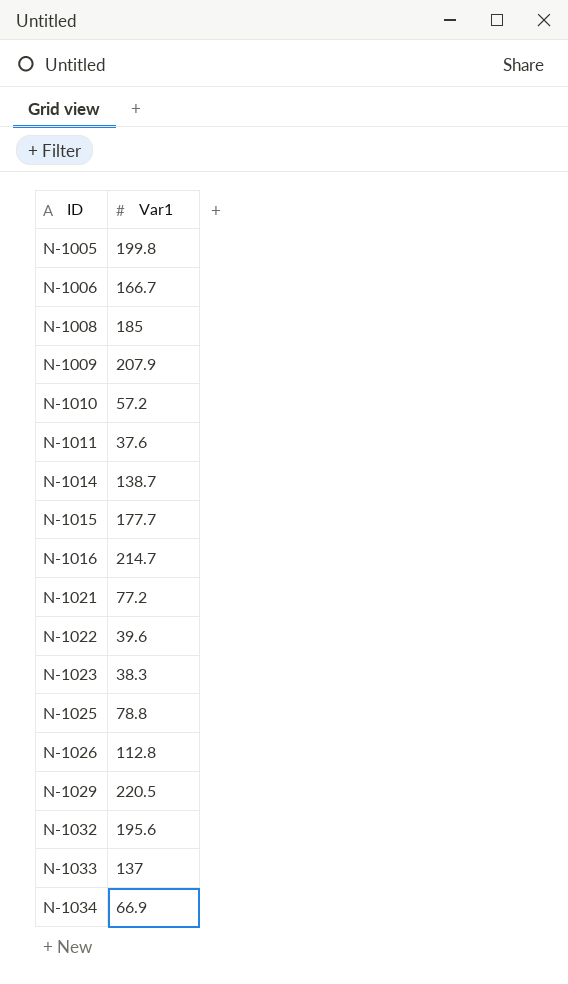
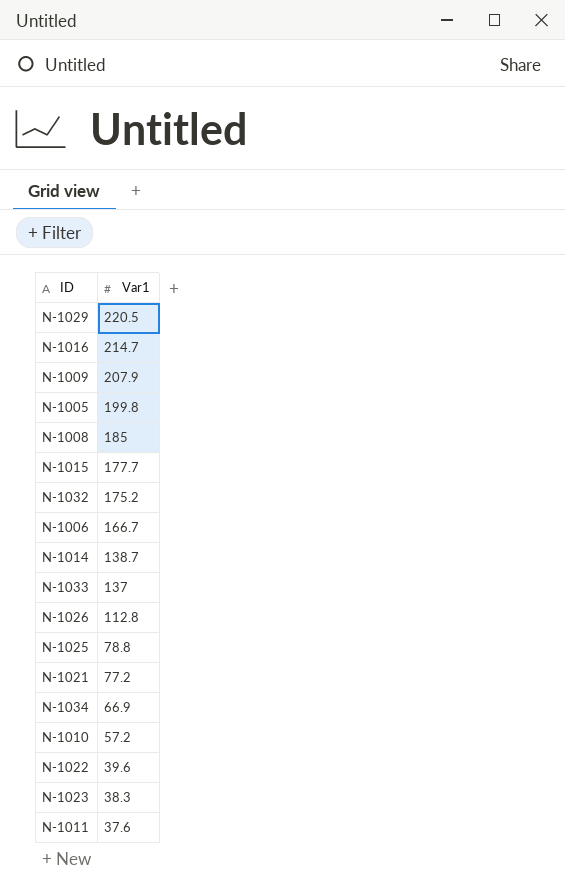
row order: ID ascending -> Var1 descending
N-1032 | Var1: 195.6 -> 175.2

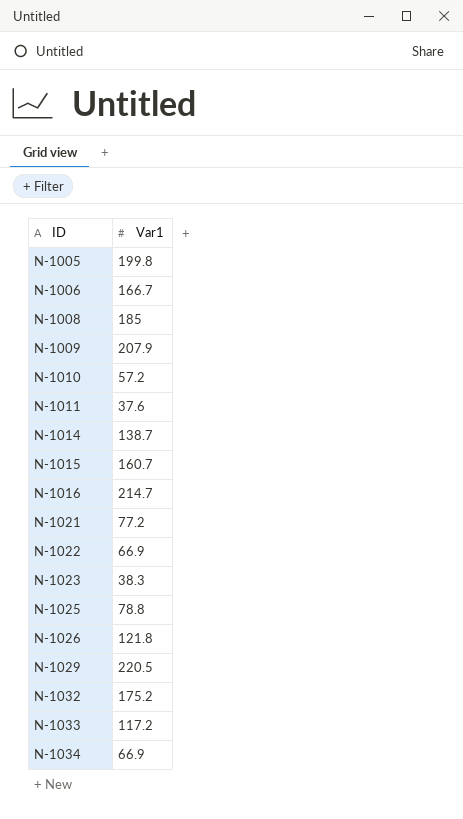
row order: Var1 descending -> ID ascending
N-1015 | Var1: 177.7 -> 160.7
N-1022 | Var1: 39.6 -> 66.9
N-1026 | Var1: 112.8 -> 121.8
N-1033 | Var1: 137 -> 117.2

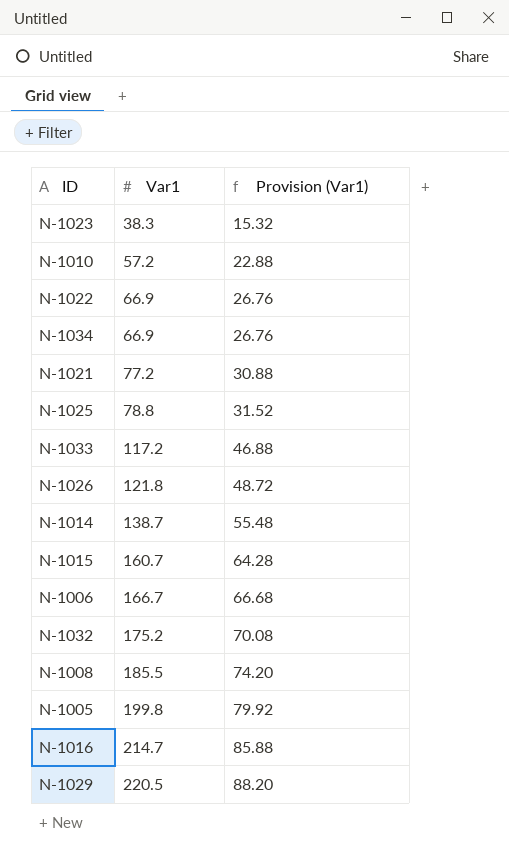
row order: ID ascending -> Var1 ascending
column Provision (Var1) | formula: none -> [Var1] * 0.4
row N-1009: 207.9 -> none
row N-1011: 37.6 -> none
N-1008 | Var1: 185 -> 185.5

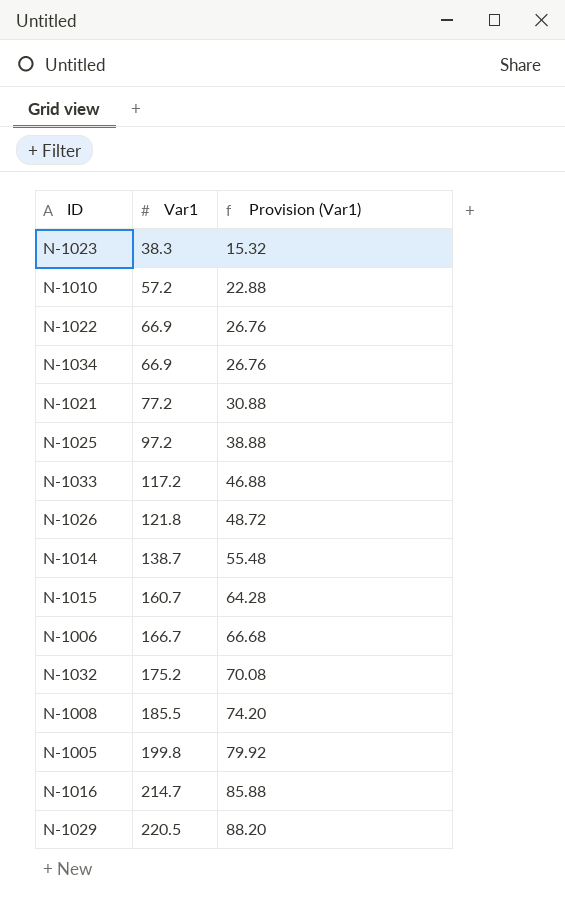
N-1025 | Var1: 78.8 -> 97.2
N-1025 | Provision (Var1): 31.52 -> 38.88

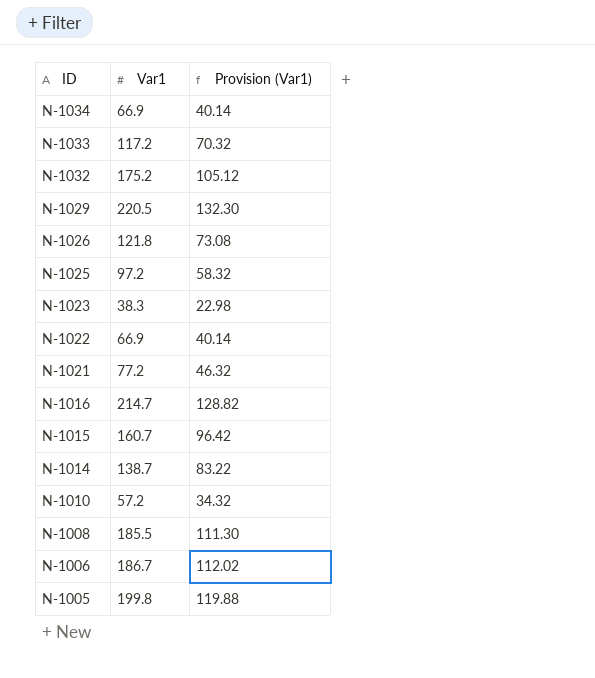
row order: Var1 ascending -> ID descending
column Provision (Var1) | formula: [Var1] * 0.4 -> [Var1] * 0.6
N-1006 | Var1: 166.7 -> 186.7

